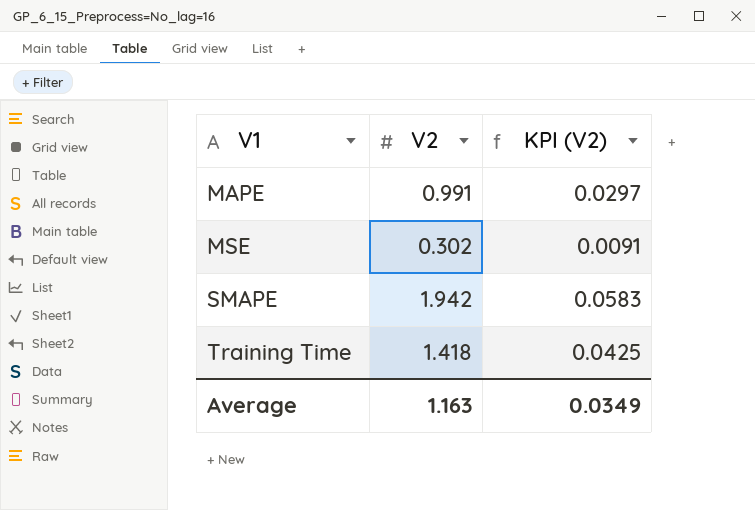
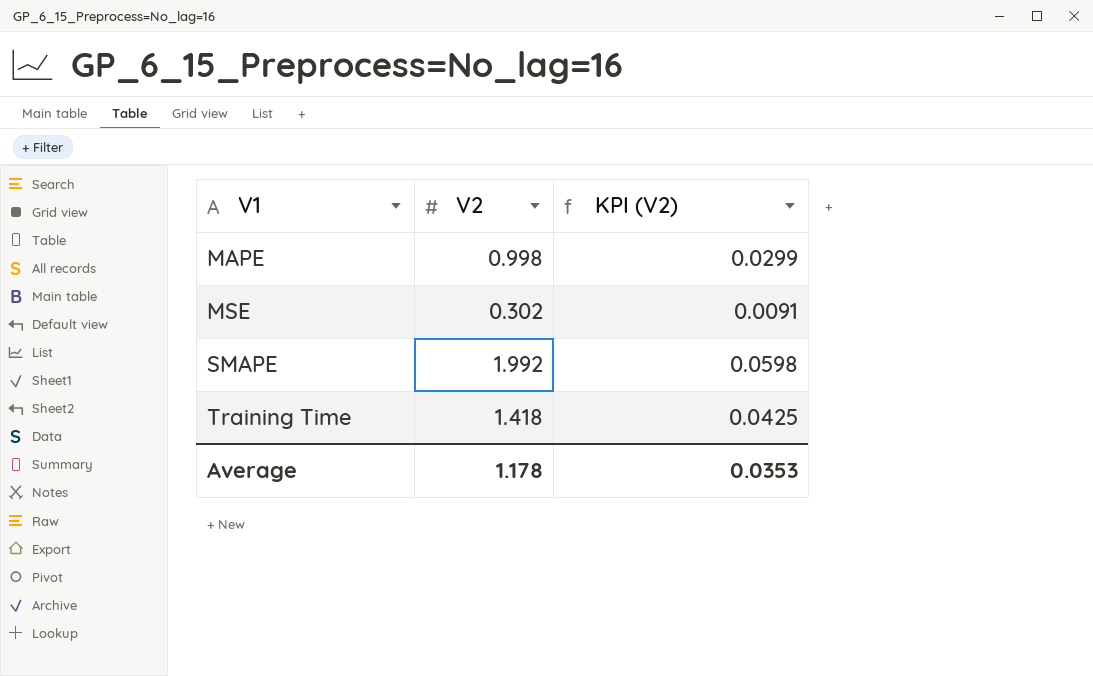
MAPE | V2: 0.991 -> 0.998
MAPE | KPI (V2): 0.0297 -> 0.0299
SMAPE | V2: 1.942 -> 1.992
SMAPE | KPI (V2): 0.0583 -> 0.0598
Average | V2: 1.163 -> 1.178
Average | KPI (V2): 0.0349 -> 0.0353

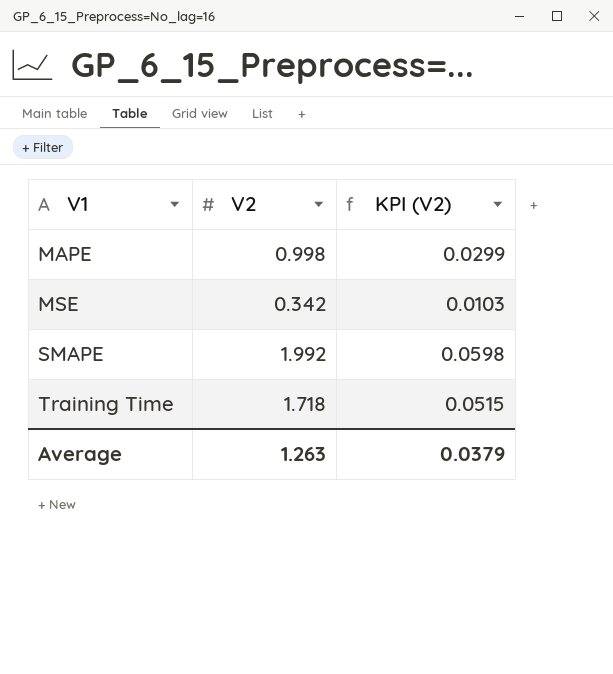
MSE | V2: 0.302 -> 0.342
MSE | KPI (V2): 0.0091 -> 0.0103
Training Time | V2: 1.418 -> 1.718
Training Time | KPI (V2): 0.0425 -> 0.0515
Average | V2: 1.178 -> 1.263
Average | KPI (V2): 0.0353 -> 0.0379

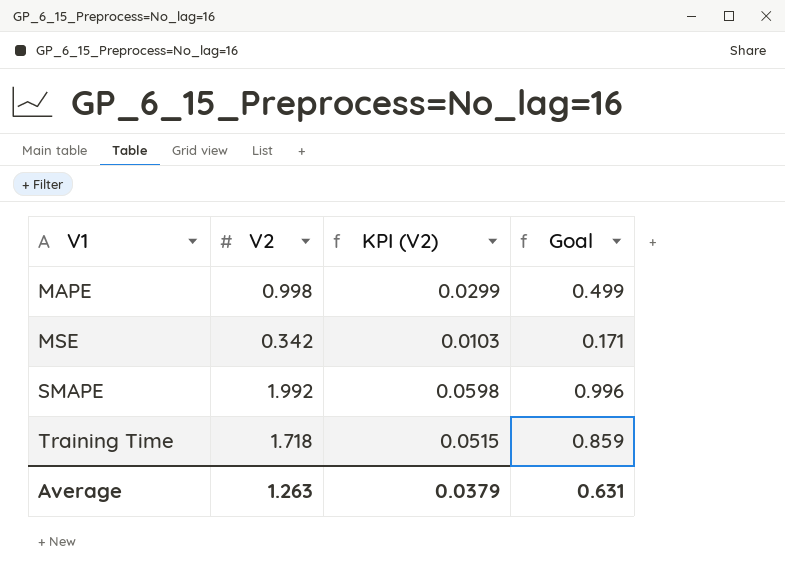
column Goal | formula: none -> [V2] * 0.5

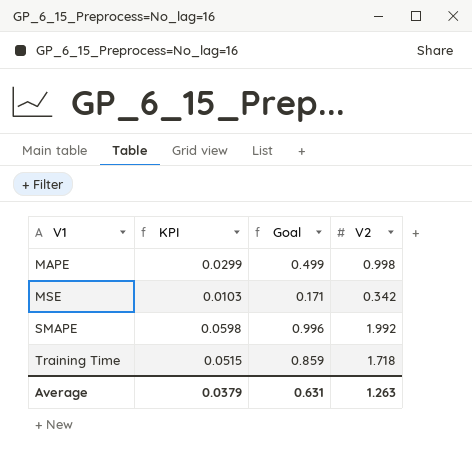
column name: KPI (V2) -> KPI
column V2 | position: 2 -> 4

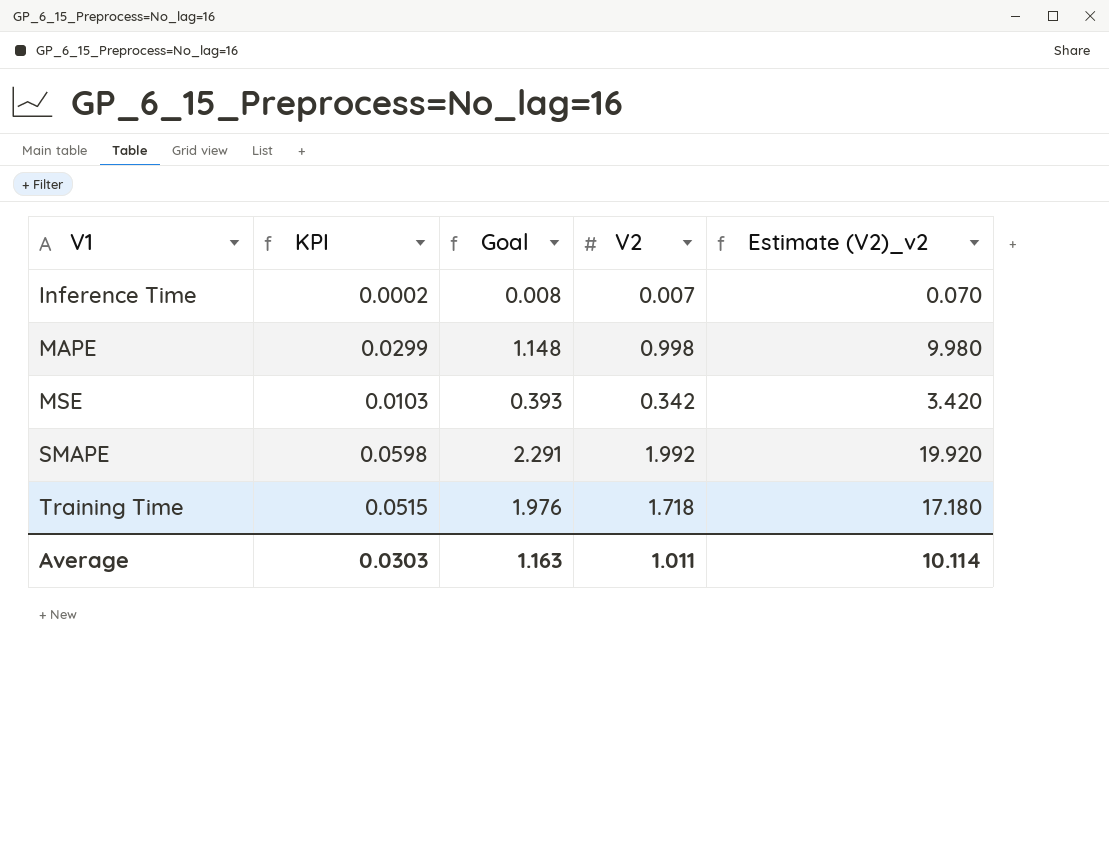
column Goal | formula: [V2] * 0.5 -> [V2] * 1.15
column Estimate (V2)_v2 | formula: none -> [V2] * 10
row Inference Time: none -> 0.0002 | 0.008 | 0.007 | 0.070
Average | KPI: 0.0379 -> 0.0303
Average | Goal: 0.631 -> 1.163
Average | V2: 1.263 -> 1.011

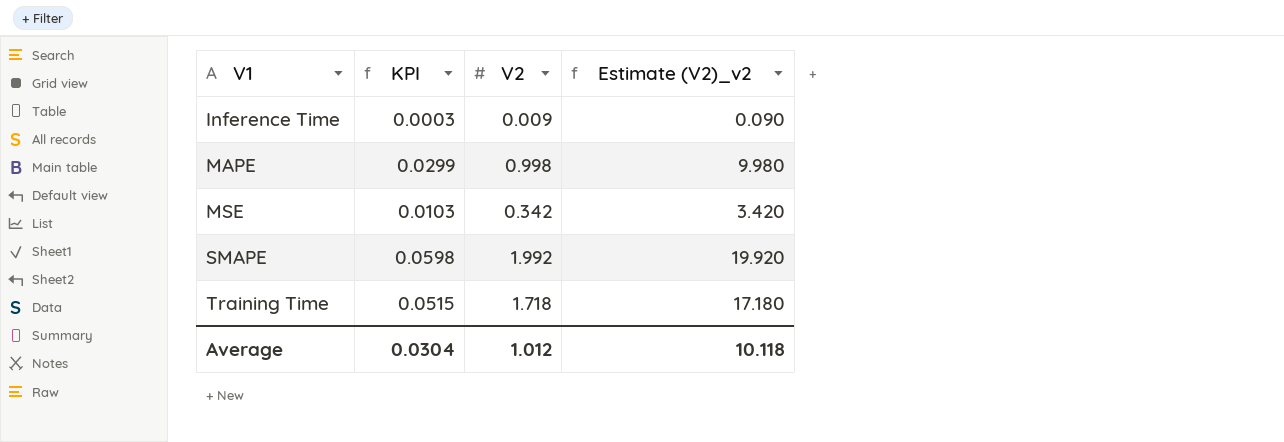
column Goal | formula: [V2] * 1.15 -> none
Inference Time | KPI: 0.0002 -> 0.0003
Inference Time | V2: 0.007 -> 0.009
Inference Time | Estimate (V2)_v2: 0.070 -> 0.090
Average | KPI: 0.0303 -> 0.0304
Average | V2: 1.011 -> 1.012
Average | Estimate (V2)_v2: 10.114 -> 10.118

